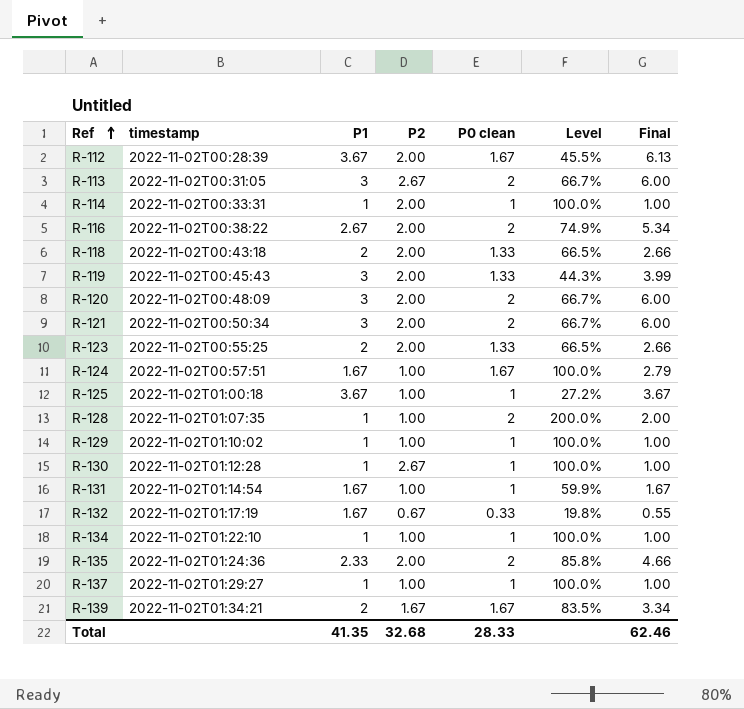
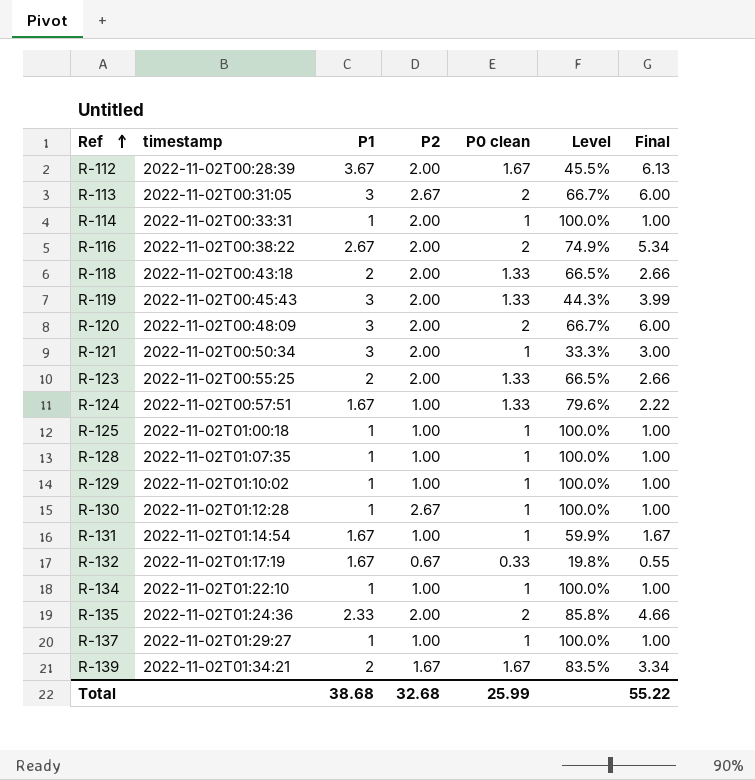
R-121 | P0 clean: 2 -> 1
R-121 | Level: 66.7% -> 33.3%
R-121 | Final: 6.00 -> 3.00
R-124 | P0 clean: 1.67 -> 1.33
R-124 | Level: 100.0% -> 79.6%
R-124 | Final: 2.79 -> 2.22
R-125 | P1: 3.67 -> 1
R-125 | Level: 27.2% -> 100.0%
R-125 | Final: 3.67 -> 1.00
R-128 | P0 clean: 2 -> 1
R-128 | Level: 200.0% -> 100.0%
R-128 | Final: 2.00 -> 1.00
Total | P1: 41.35 -> 38.68
Total | P0 clean: 28.33 -> 25.99
Total | Final: 62.46 -> 55.22

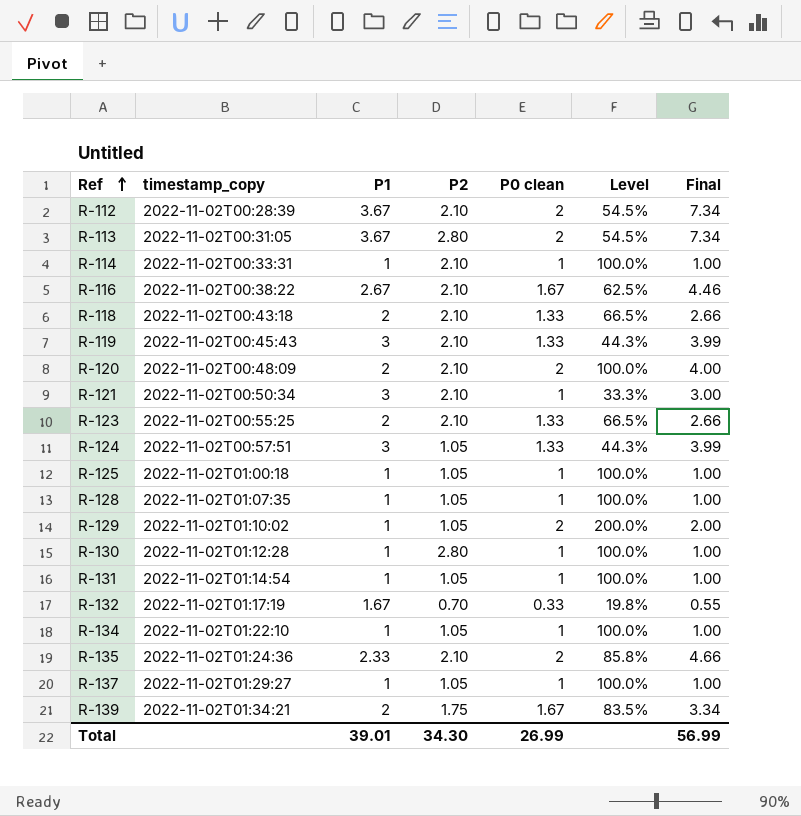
column name: timestamp -> timestamp_copy
R-112 | P2: 2.00 -> 2.10
R-112 | P0 clean: 1.67 -> 2
R-112 | Level: 45.5% -> 54.5%
R-112 | Final: 6.13 -> 7.34
R-113 | P1: 3 -> 3.67
R-113 | P2: 2.67 -> 2.80
R-113 | Level: 66.7% -> 54.5%
R-113 | Final: 6.00 -> 7.34
R-114 | P2: 2.00 -> 2.10
R-116 | P2: 2.00 -> 2.10
R-116 | P0 clean: 2 -> 1.67
R-116 | Level: 74.9% -> 62.5%
R-116 | Final: 5.34 -> 4.46
R-118 | P2: 2.00 -> 2.10
R-119 | P2: 2.00 -> 2.10
R-120 | P1: 3 -> 2
R-120 | P2: 2.00 -> 2.10
R-120 | Level: 66.7% -> 100.0%
R-120 | Final: 6.00 -> 4.00
R-121 | P2: 2.00 -> 2.10
R-123 | P2: 2.00 -> 2.10
R-124 | P1: 1.67 -> 3
R-124 | P2: 1.00 -> 1.05
R-124 | Level: 79.6% -> 44.3%
R-124 | Final: 2.22 -> 3.99
R-125 | P2: 1.00 -> 1.05
R-128 | P2: 1.00 -> 1.05
R-129 | P2: 1.00 -> 1.05
R-129 | P0 clean: 1 -> 2
R-129 | Level: 100.0% -> 200.0%
R-129 | Final: 1.00 -> 2.00
R-130 | P2: 2.67 -> 2.80
R-131 | P1: 1.67 -> 1
R-131 | P2: 1.00 -> 1.05
R-131 | Level: 59.9% -> 100.0%
R-131 | Final: 1.67 -> 1.00
R-132 | P2: 0.67 -> 0.70
R-134 | P2: 1.00 -> 1.05
R-135 | P2: 2.00 -> 2.10
R-137 | P2: 1.00 -> 1.05
R-139 | P2: 1.67 -> 1.75
Total | P1: 38.68 -> 39.01
Total | P2: 32.68 -> 34.30
Total | P0 clean: 25.99 -> 26.99
Total | Final: 55.22 -> 56.99

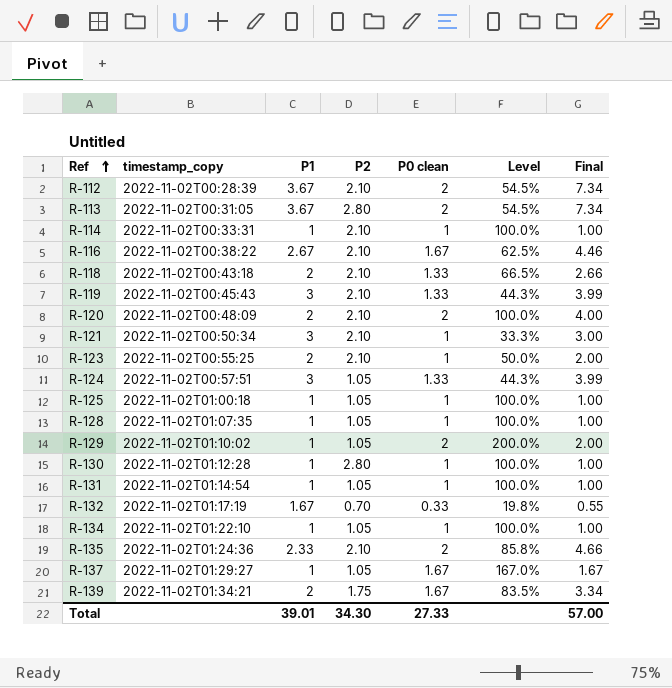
R-123 | P0 clean: 1.33 -> 1
R-123 | Level: 66.5% -> 50.0%
R-123 | Final: 2.66 -> 2.00
R-137 | P0 clean: 1 -> 1.67
R-137 | Level: 100.0% -> 167.0%
R-137 | Final: 1.00 -> 1.67
Total | P0 clean: 26.99 -> 27.33
Total | Final: 56.99 -> 57.00

